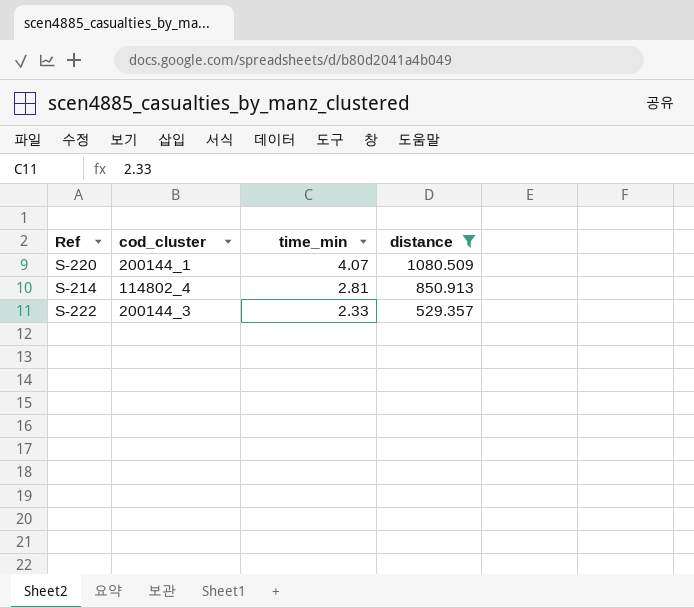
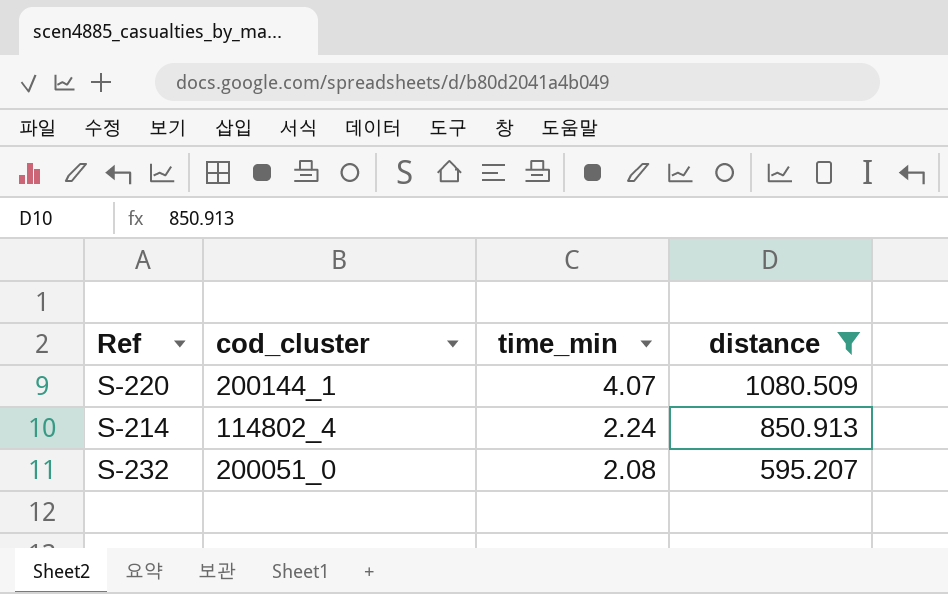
row S-222: 200144_3 | 2.33 | 529.357 -> none
S-214 | time_min: 2.81 -> 2.24
row S-232: none -> 200051_0 | 2.08 | 595.207

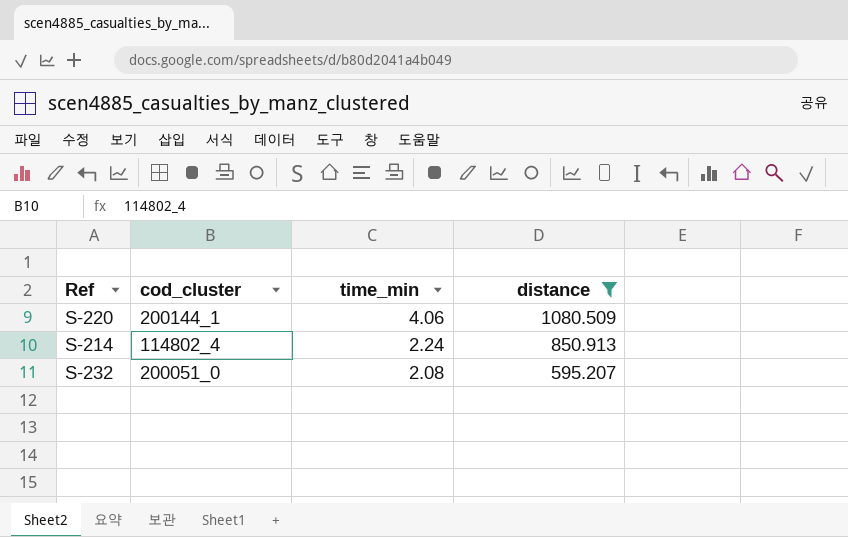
S-220 | time_min: 4.07 -> 4.06

